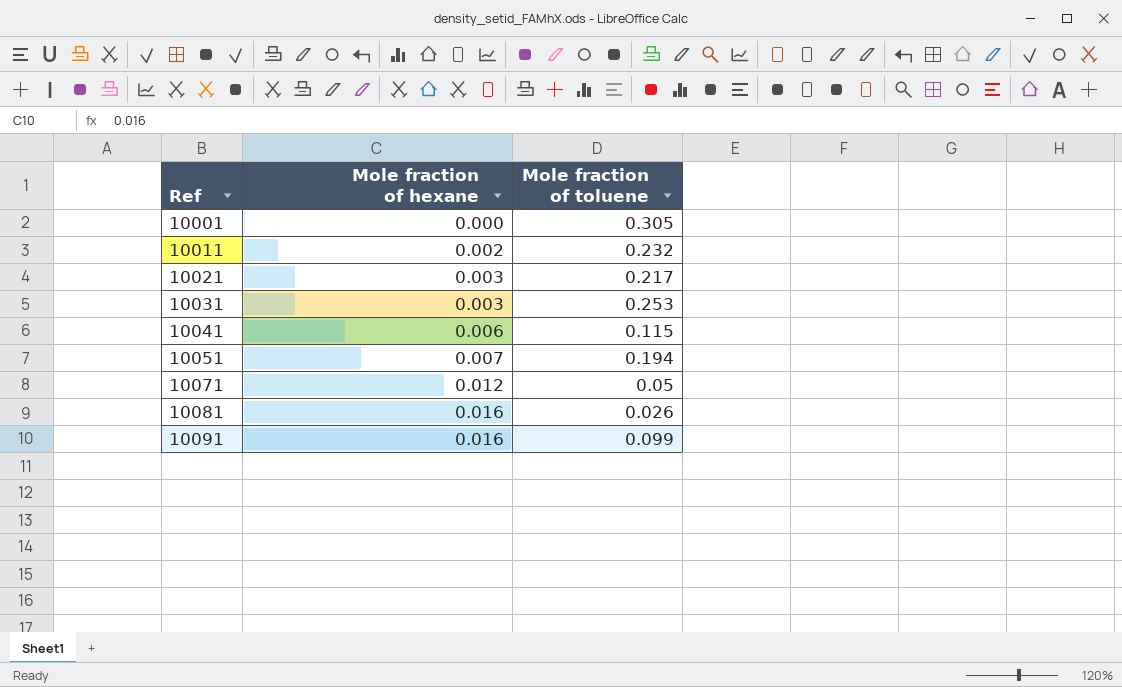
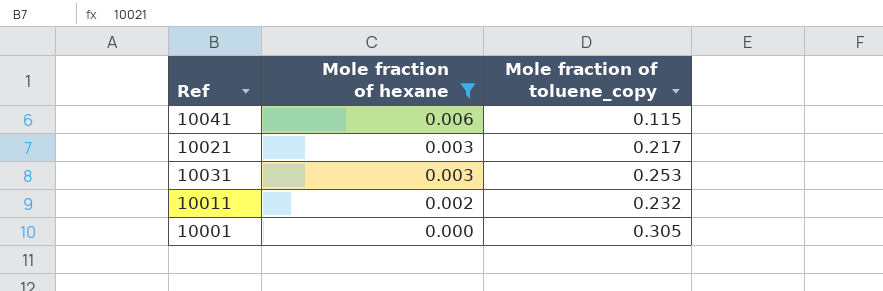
filter: none -> Mole fraction of hexane <= 0.006
row order: Ref ascending -> Mole fraction of hexane descending
column name: Mole fraction of toluene -> Mole fraction of toluene_copy

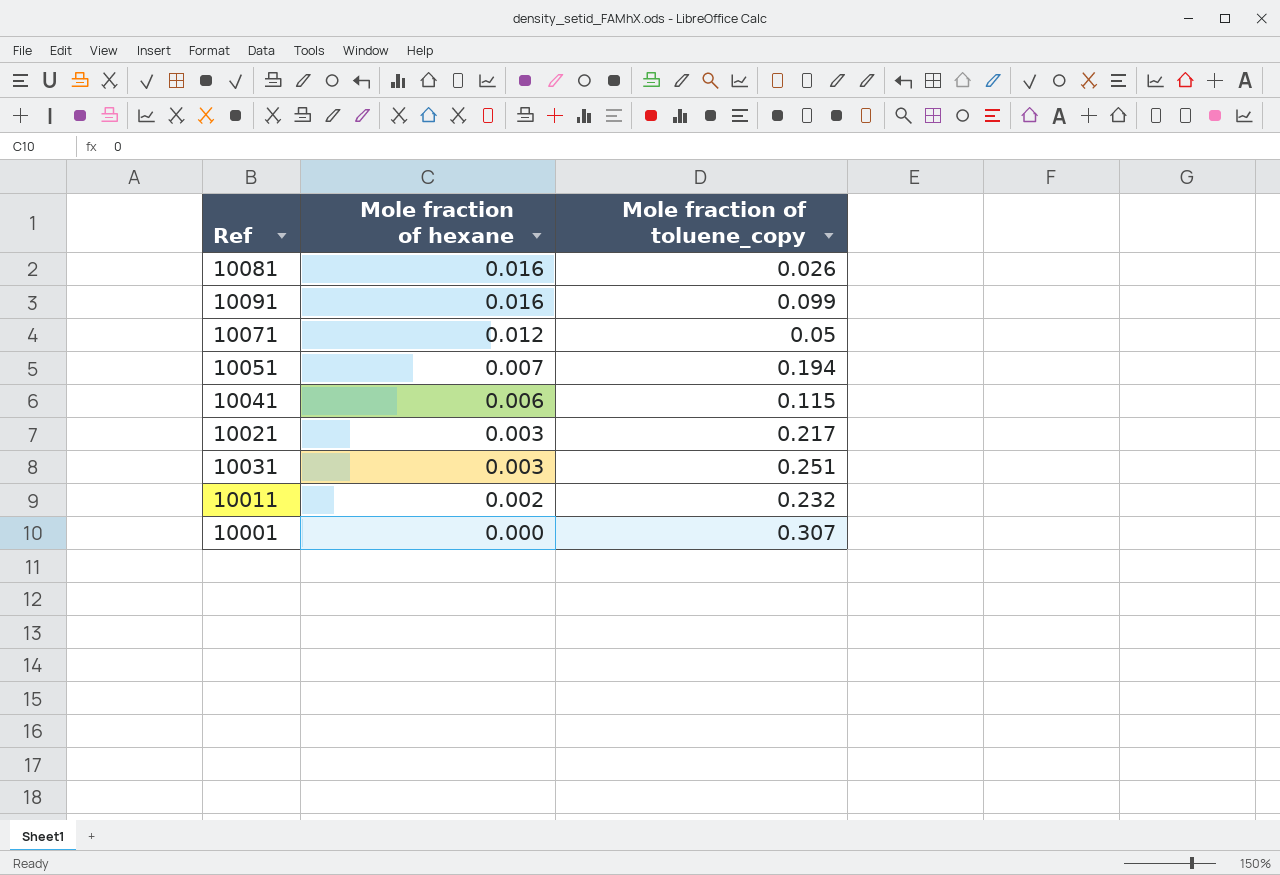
filter: Mole fraction of hexane <= 0.006 -> none
10031 | Mole fraction of toluene_copy: 0.253 -> 0.251
10001 | Mole fraction of toluene_copy: 0.305 -> 0.307

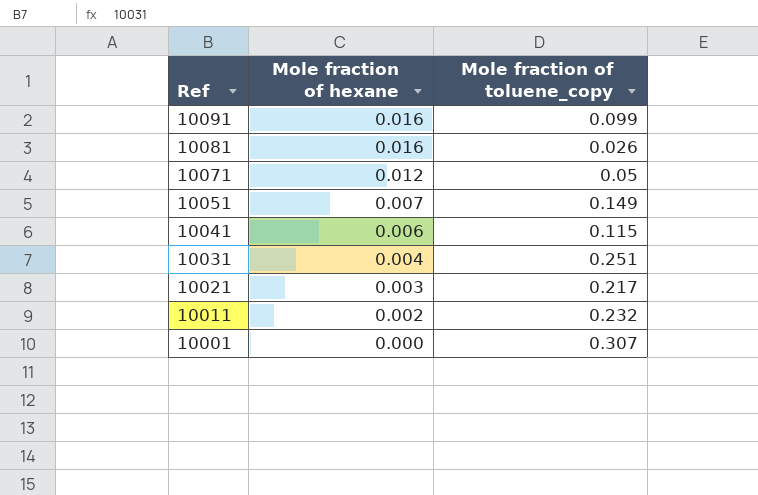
row order: Mole fraction of hexane descending -> Ref descending
10051 | Mole fraction of toluene_copy: 0.194 -> 0.149
10031 | Mole fraction of hexane: 0.003 -> 0.004

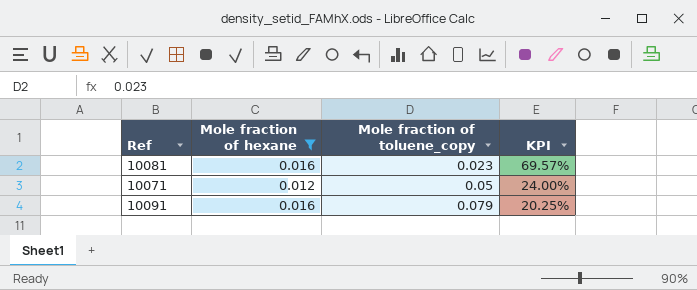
filter: none -> Mole fraction of hexane >= 0.012
row order: Ref descending -> Mole fraction of toluene_copy ascending
column KPI | formula: none -> [Mole fraction of hexane] / [Mole fraction of toluene_copy]
10081 | Mole fraction of toluene_copy: 0.026 -> 0.023
10091 | Mole fraction of toluene_copy: 0.099 -> 0.079

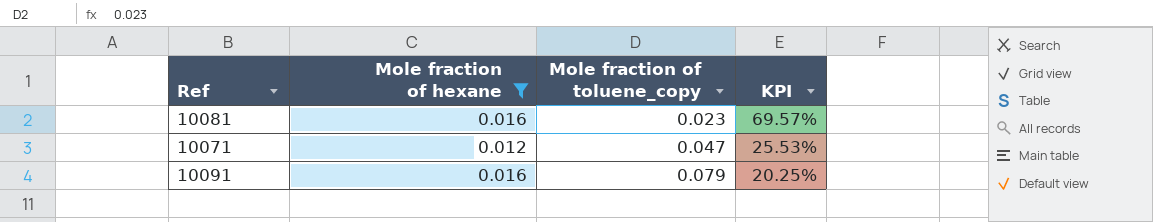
10071 | Mole fraction of toluene_copy: 0.05 -> 0.047
10071 | KPI: 24.00% -> 25.53%

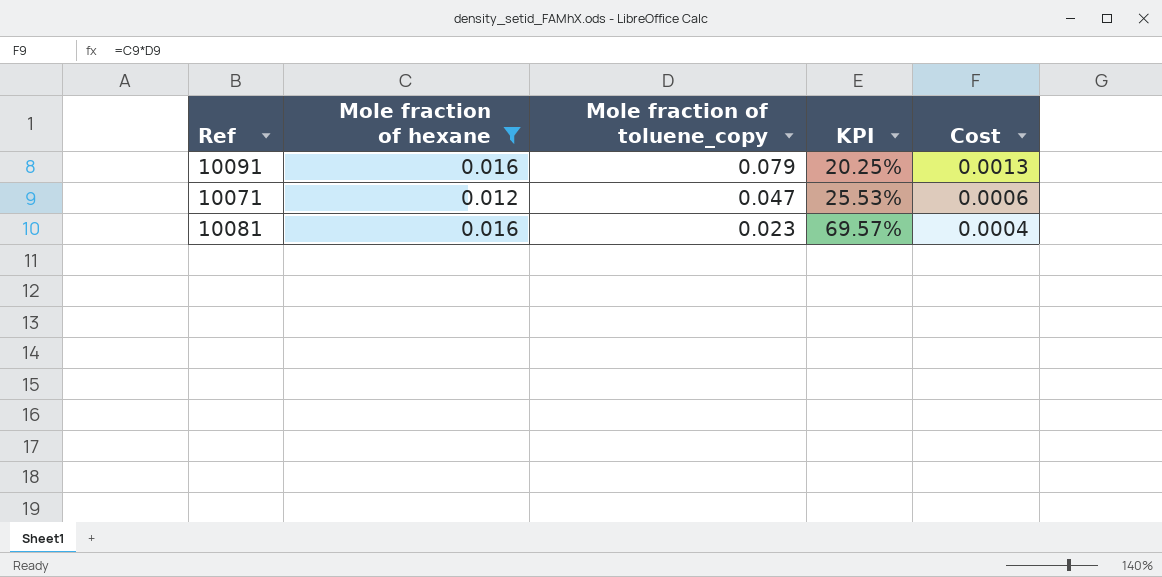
row order: Mole fraction of toluene_copy ascending -> Mole fraction of toluene_copy descending
column Cost | formula: none -> [Mole fraction of hexane] * [Mole fraction of toluene_copy]

